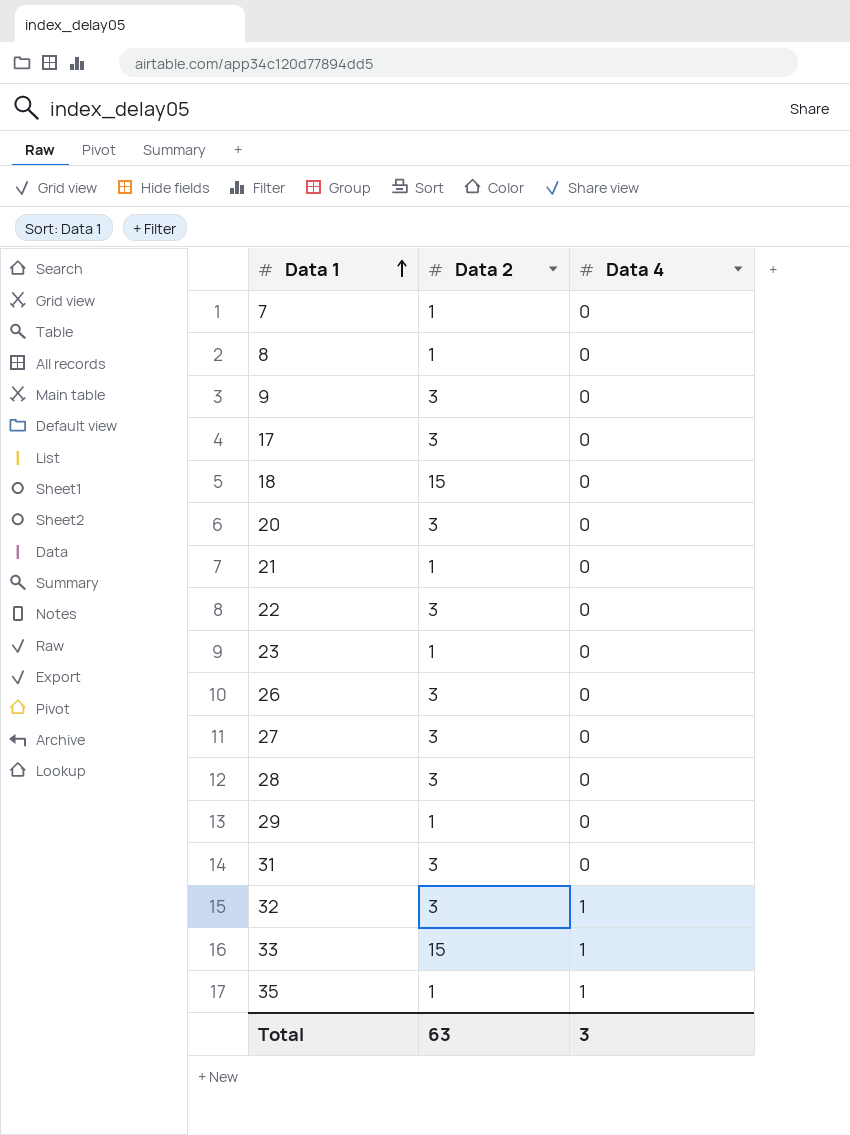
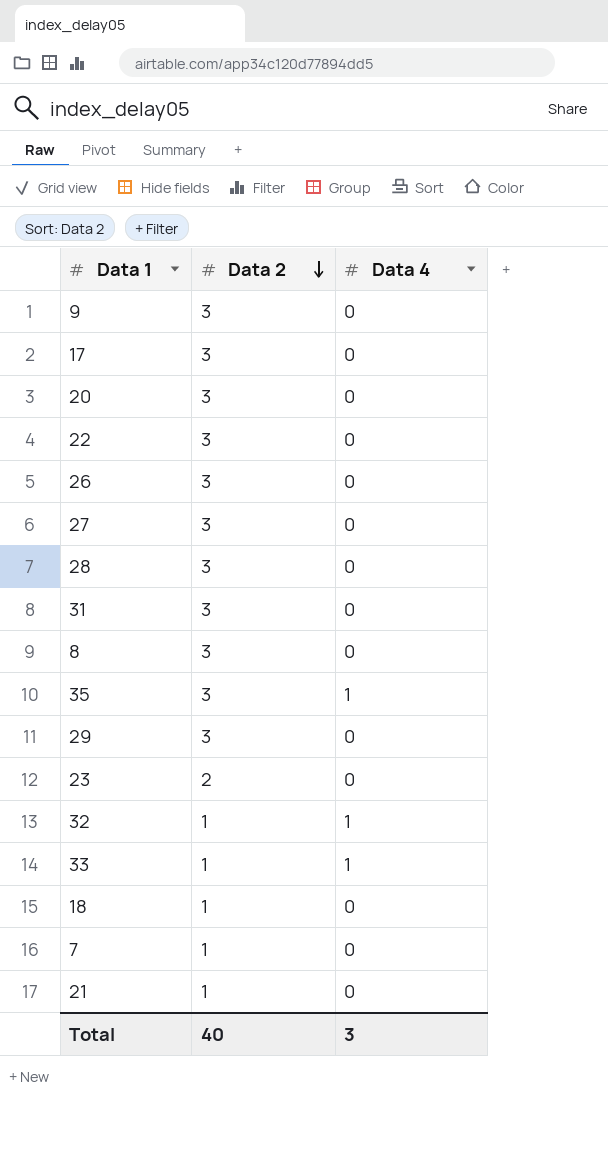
row order: Data 1 ascending -> Data 2 descending
8 | Data 2: 1 -> 3
35 | Data 2: 1 -> 3
29 | Data 2: 1 -> 3
23 | Data 2: 1 -> 2
32 | Data 2: 3 -> 1
33 | Data 2: 15 -> 1
18 | Data 2: 15 -> 1
Total | Data 2: 63 -> 40

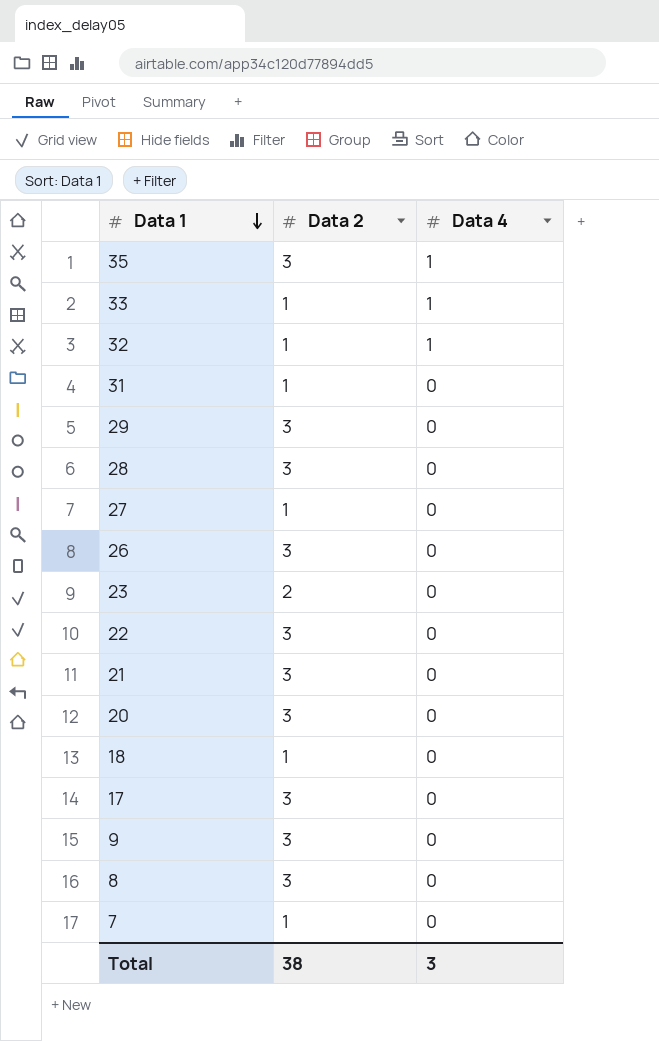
row order: Data 2 descending -> Data 1 descending
31 | Data 2: 3 -> 1
27 | Data 2: 3 -> 1
21 | Data 2: 1 -> 3
Total | Data 2: 40 -> 38

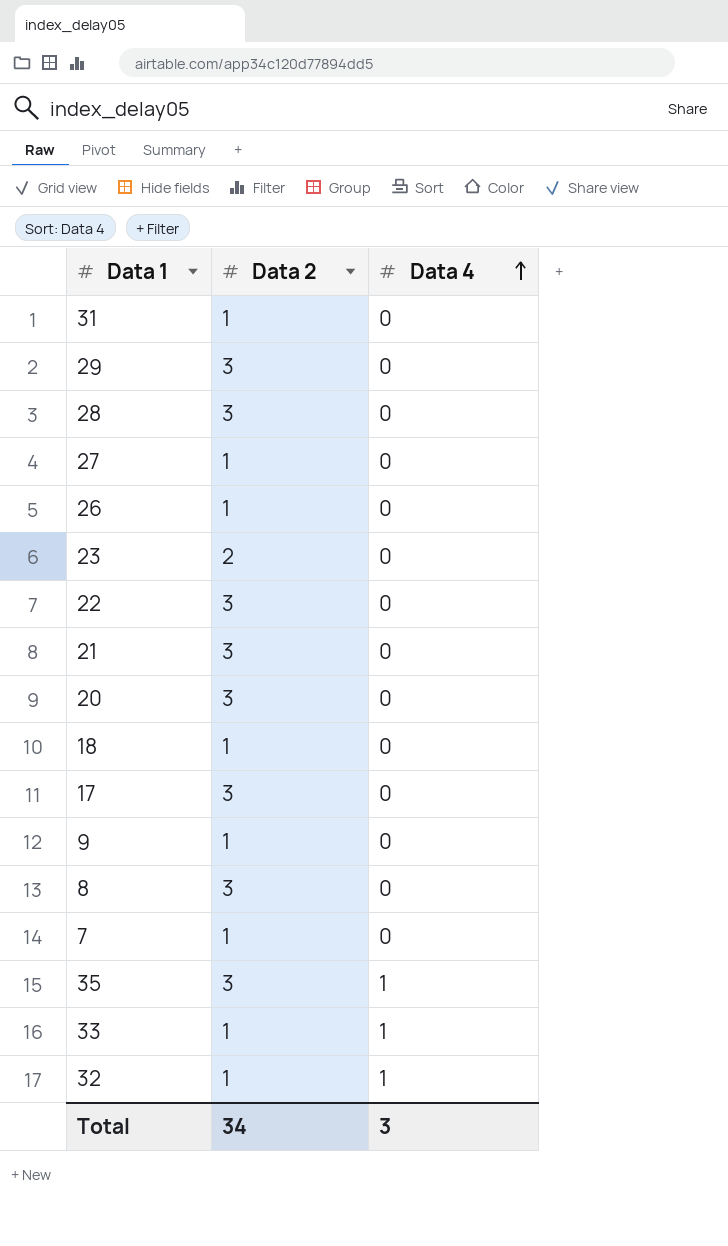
row order: Data 1 descending -> Data 4 ascending
26 | Data 2: 3 -> 1
9 | Data 2: 3 -> 1
Total | Data 2: 38 -> 34

